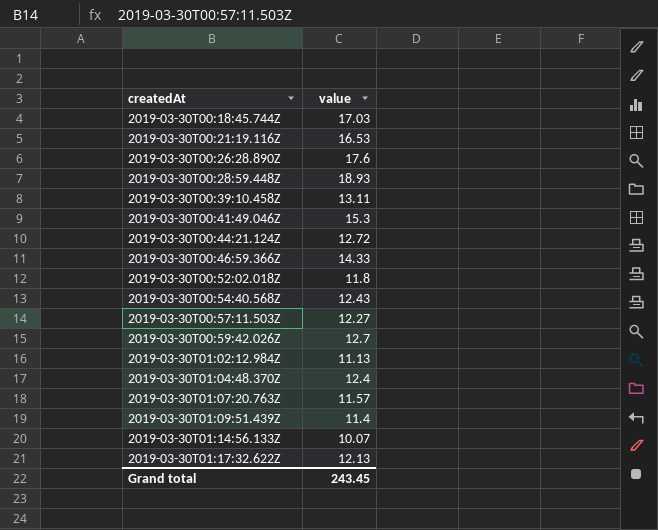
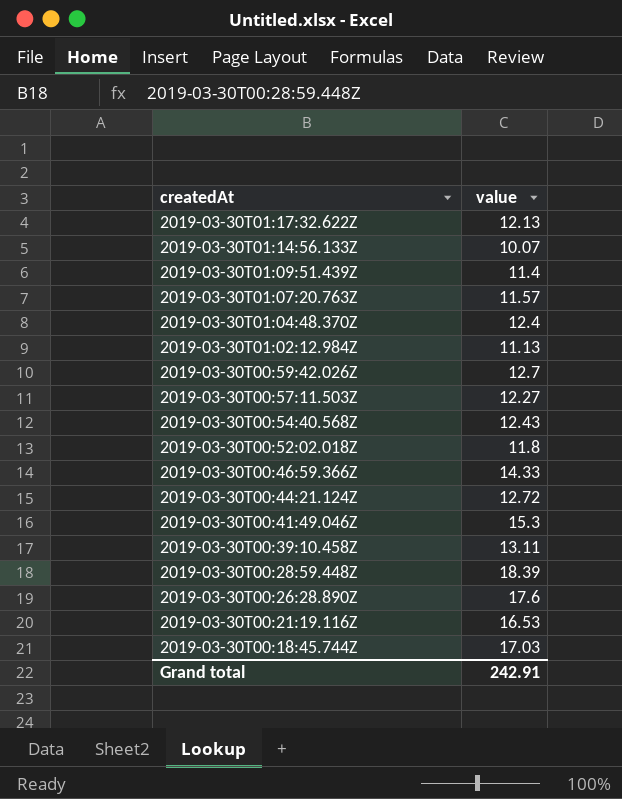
row order: createdAt ascending -> createdAt descending
2019-03-30T00:28:59.448Z | value: 18.93 -> 18.39
Grand total | value: 243.45 -> 242.91

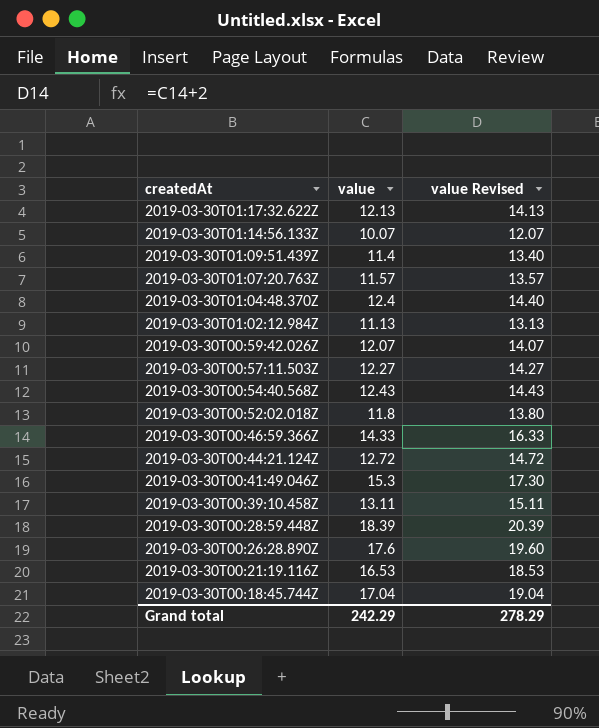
column value Revised | formula: none -> [value] + 2
2019-03-30T00:59:42.026Z | value: 12.7 -> 12.07
2019-03-30T00:18:45.744Z | value: 17.03 -> 17.04
Grand total | value: 242.91 -> 242.29

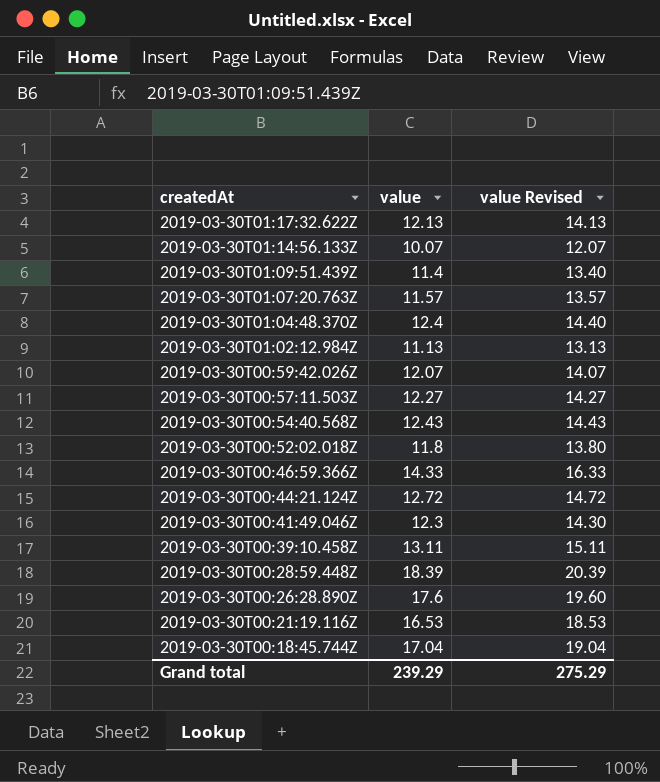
2019-03-30T00:41:49.046Z | value: 15.3 -> 12.3
2019-03-30T00:41:49.046Z | value Revised: 17.30 -> 14.30
Grand total | value: 242.29 -> 239.29
Grand total | value Revised: 278.29 -> 275.29

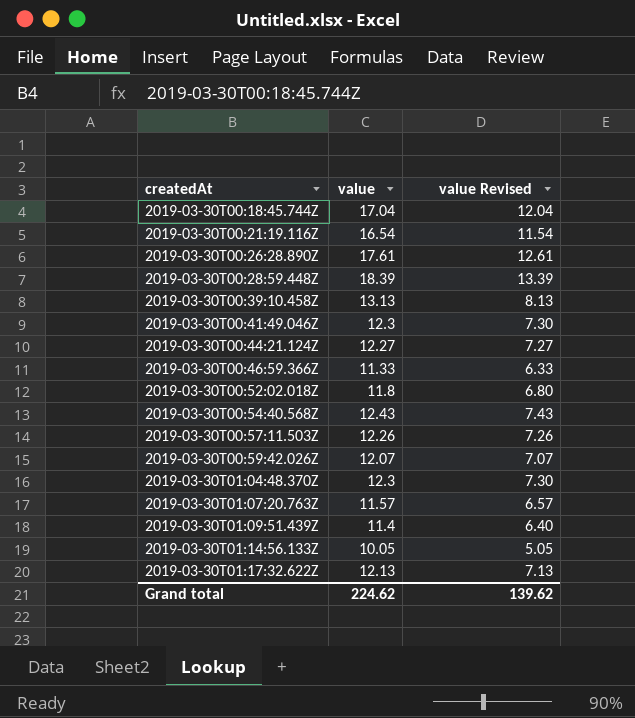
row order: createdAt descending -> createdAt ascending
column value Revised | formula: [value] + 2 -> [value] - 5
row 2019-03-30T01:02:12.984Z: 11.13 | 13.13 -> none
2019-03-30T00:21:19.116Z | value: 16.53 -> 16.54
2019-03-30T00:26:28.890Z | value: 17.6 -> 17.61
2019-03-30T00:39:10.458Z | value: 13.11 -> 13.13
2019-03-30T00:44:21.124Z | value: 12.72 -> 12.27
2019-03-30T00:46:59.366Z | value: 14.33 -> 11.33
2019-03-30T00:57:11.503Z | value: 12.27 -> 12.26
2019-03-30T01:04:48.370Z | value: 12.4 -> 12.3
2019-03-30T01:14:56.133Z | value: 10.07 -> 10.05
Grand total | value: 239.29 -> 224.62
Grand total | value Revised: 275.29 -> 139.62

